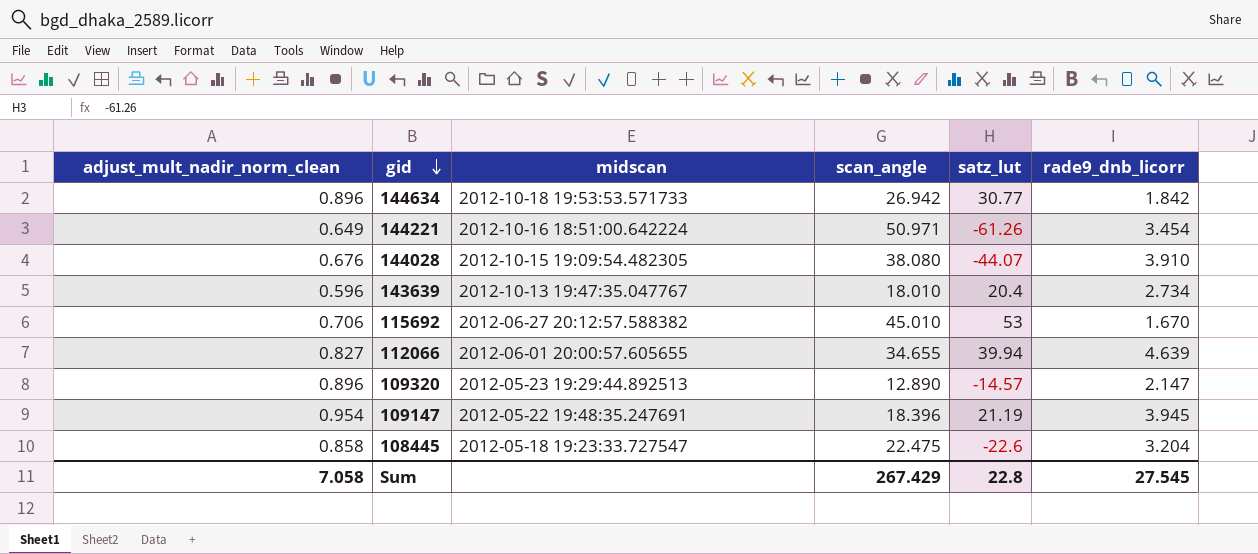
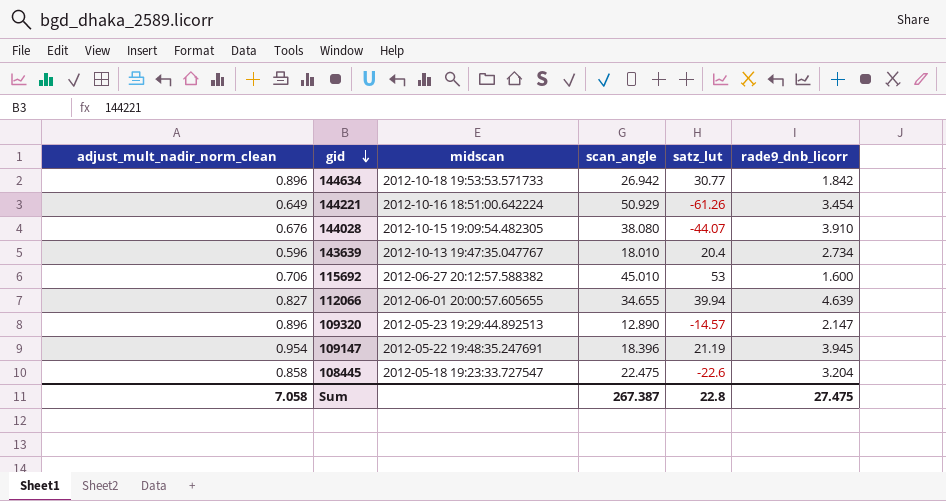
144221 | scan_angle: 50.971 -> 50.929
115692 | rade9_dnb_licorr: 1.670 -> 1.600
Sum | scan_angle: 267.429 -> 267.387
Sum | rade9_dnb_licorr: 27.545 -> 27.475

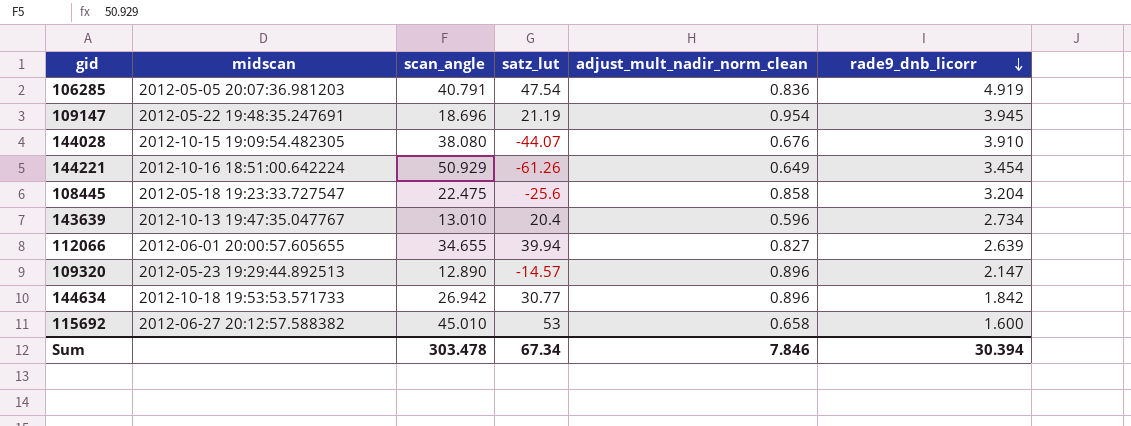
row order: gid descending -> rade9_dnb_licorr descending
column adjust_mult_nadir_norm_clean | position: 1 -> 5
row 106285: none -> 2012-05-05 20:07:36.981203 | 40.791 | 47.54 | 0.836 | 4.919
109147 | scan_angle: 18.396 -> 18.696
108445 | satz_lut: -22.6 -> -25.6
143639 | scan_angle: 18.010 -> 13.010
112066 | rade9_dnb_licorr: 4.639 -> 2.639
115692 | adjust_mult_nadir_norm_clean: 0.706 -> 0.658
Sum | scan_angle: 267.387 -> 303.478
Sum | satz_lut: 22.8 -> 67.34
Sum | adjust_mult_nadir_norm_clean: 7.058 -> 7.846
Sum | rade9_dnb_licorr: 27.475 -> 30.394

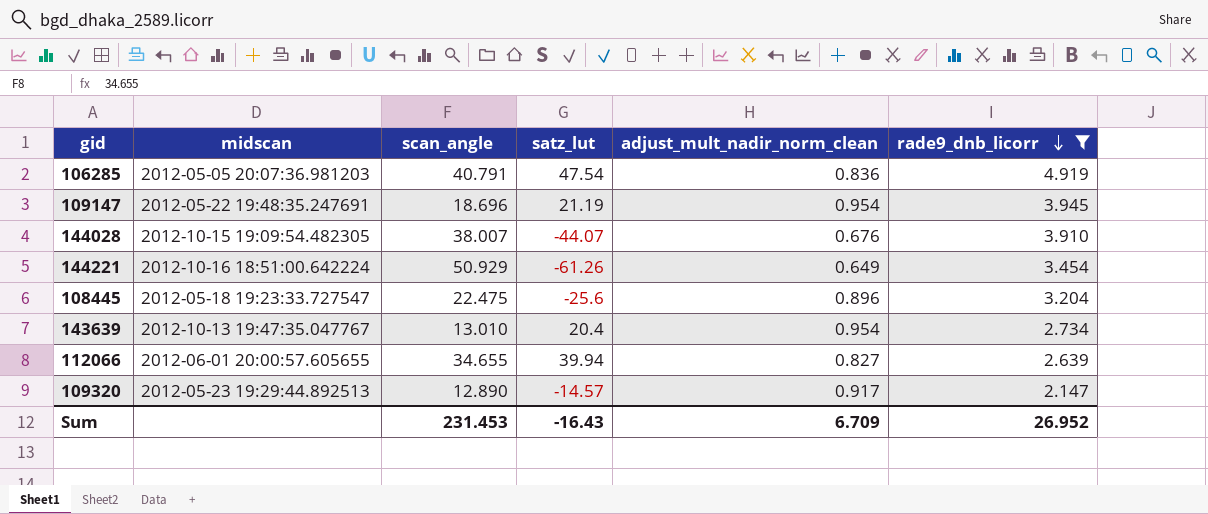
filter: none -> rade9_dnb_licorr >= 2.147
144028 | scan_angle: 38.080 -> 38.007
108445 | adjust_mult_nadir_norm_clean: 0.858 -> 0.896
143639 | adjust_mult_nadir_norm_clean: 0.596 -> 0.954
109320 | adjust_mult_nadir_norm_clean: 0.896 -> 0.917
Sum | scan_angle: 303.478 -> 231.453
Sum | satz_lut: 67.34 -> -16.43
Sum | adjust_mult_nadir_norm_clean: 7.846 -> 6.709
Sum | rade9_dnb_licorr: 30.394 -> 26.952

